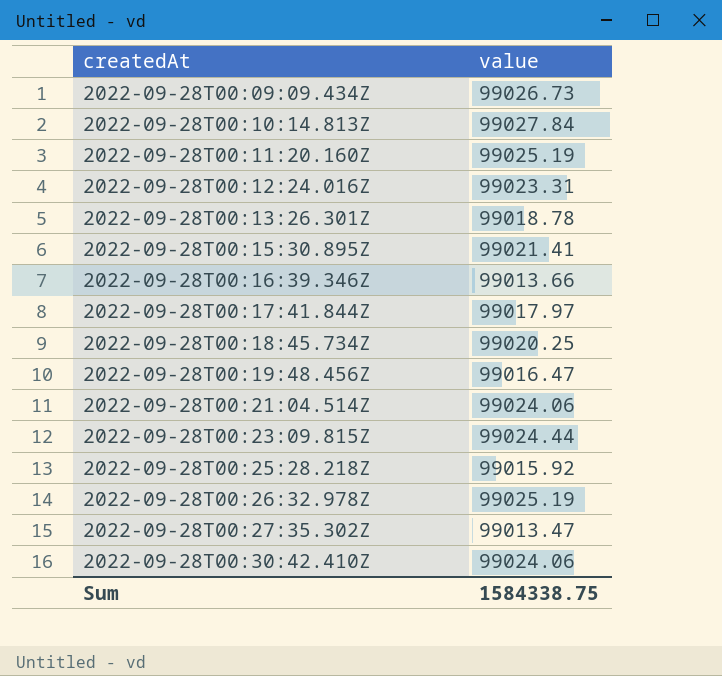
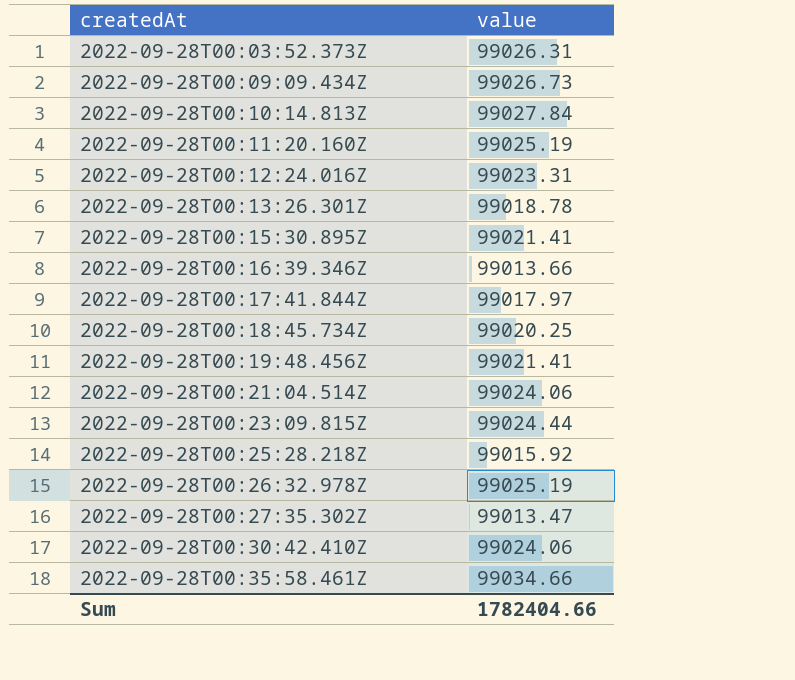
row 2022-09-28T00:03:52.373Z: none -> 99026.31
2022-09-28T00:19:48.456Z | value: 99016.47 -> 99021.41
row 2022-09-28T00:35:58.461Z: none -> 99034.66
Sum | value: 1584338.75 -> 1782404.66

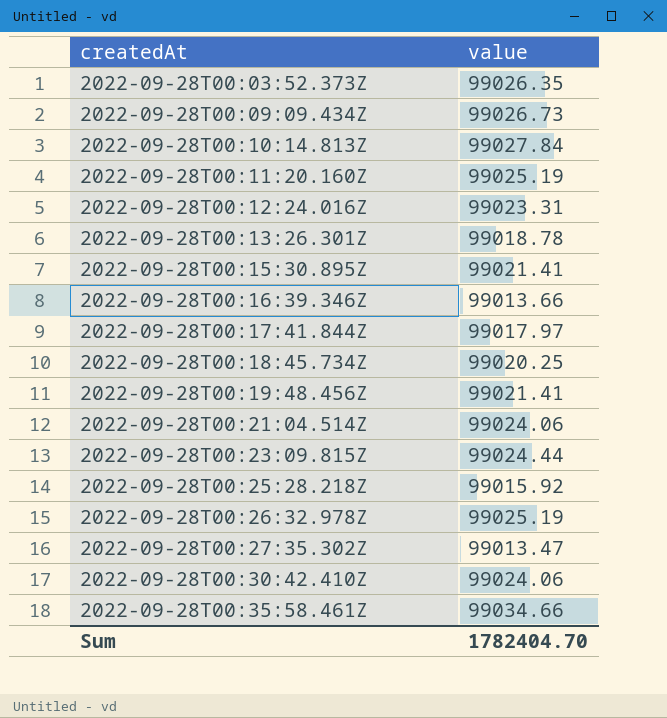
2022-09-28T00:03:52.373Z | value: 99026.31 -> 99026.35
Sum | value: 1782404.66 -> 1782404.70

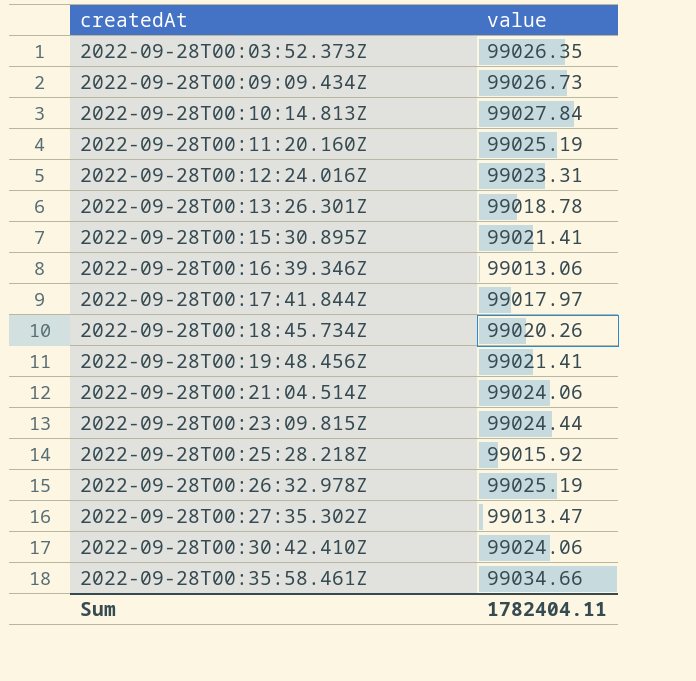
2022-09-28T00:16:39.346Z | value: 99013.66 -> 99013.06
2022-09-28T00:18:45.734Z | value: 99020.25 -> 99020.26
Sum | value: 1782404.70 -> 1782404.11

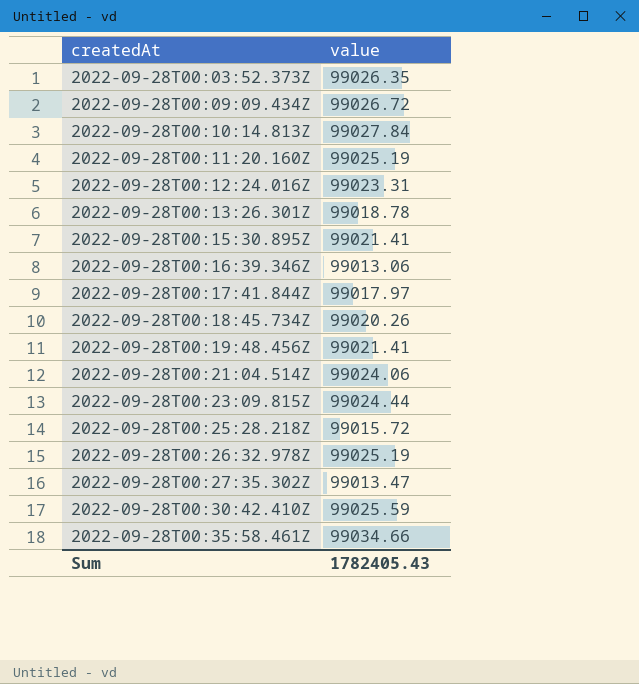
2022-09-28T00:09:09.434Z | value: 99026.73 -> 99026.72
2022-09-28T00:25:28.218Z | value: 99015.92 -> 99015.72
2022-09-28T00:30:42.410Z | value: 99024.06 -> 99025.59
Sum | value: 1782404.11 -> 1782405.43

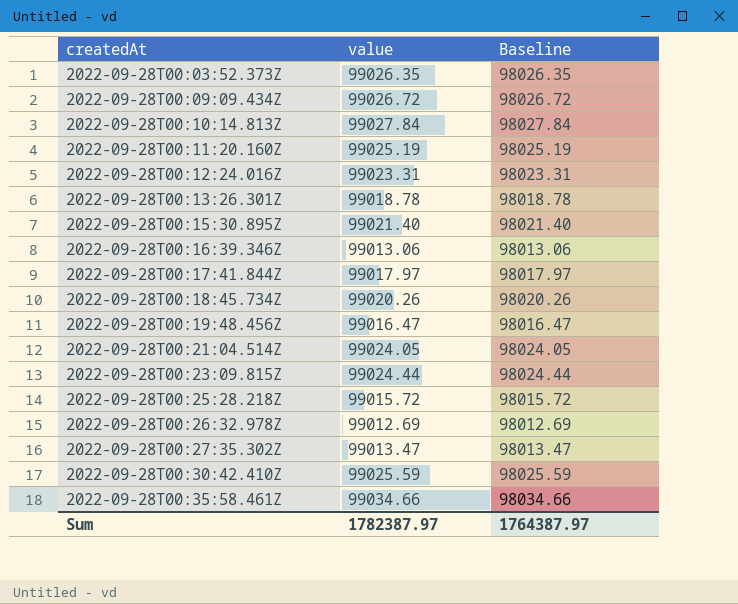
column Baseline | formula: none -> [value] - 1000
2022-09-28T00:15:30.895Z | value: 99021.41 -> 99021.40
2022-09-28T00:19:48.456Z | value: 99021.41 -> 99016.47
2022-09-28T00:21:04.514Z | value: 99024.06 -> 99024.05
2022-09-28T00:26:32.978Z | value: 99025.19 -> 99012.69
Sum | value: 1782405.43 -> 1782387.97

